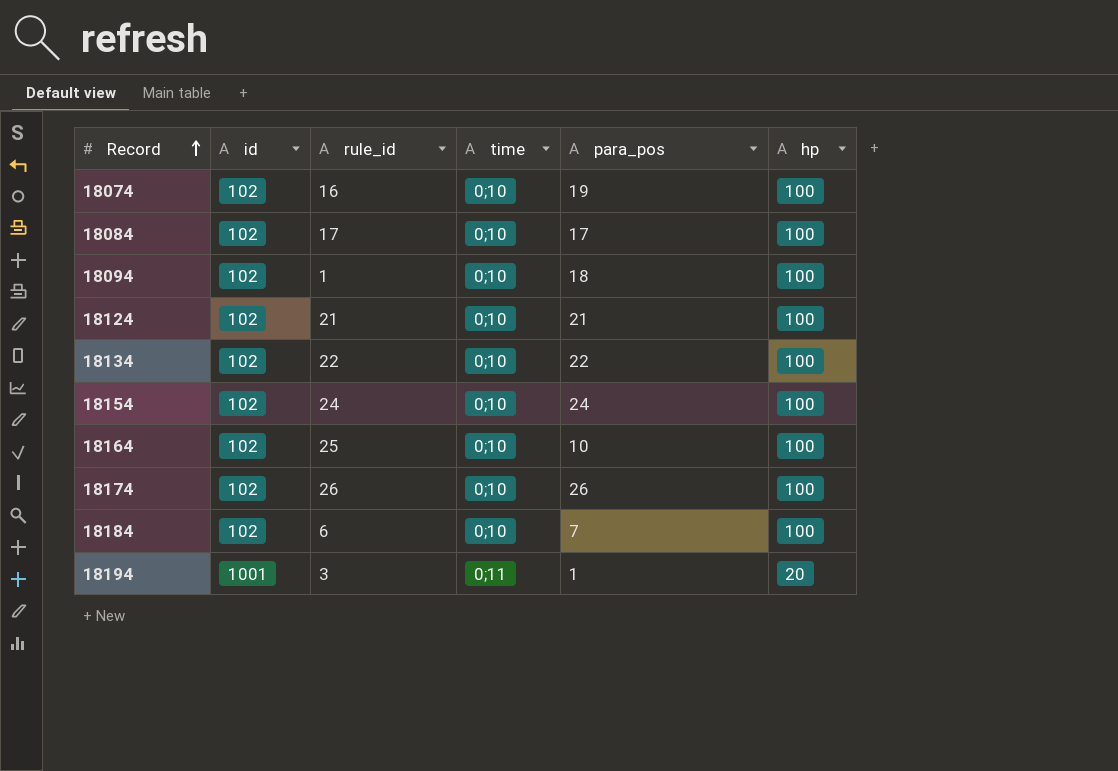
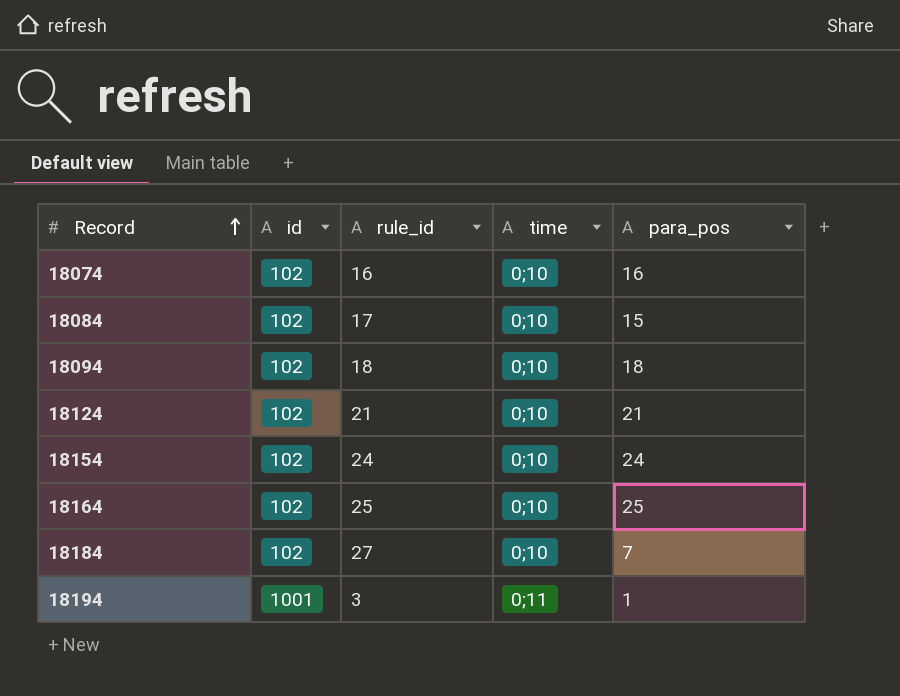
column hp | position: 6 -> none
row 18134: 102 | 22 | 0;10 | 22 | 100 -> none
row 18174: 102 | 26 | 0;10 | 26 | 100 -> none
18074 | para_pos: 19 -> 16
18084 | para_pos: 17 -> 15
18094 | rule_id: 1 -> 18
18164 | para_pos: 10 -> 25
18184 | rule_id: 6 -> 27

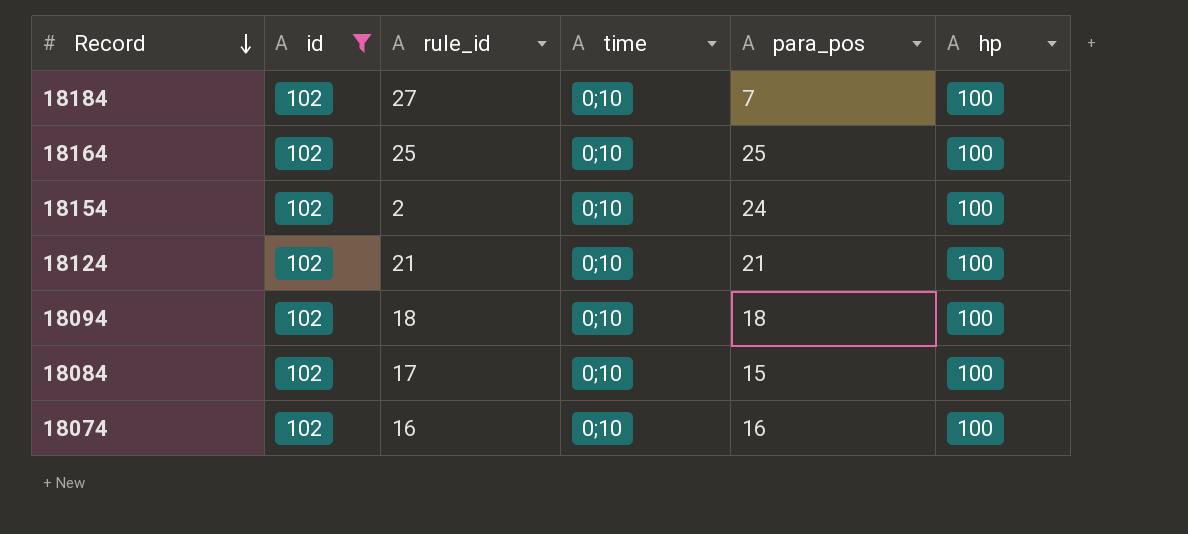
filter: none -> id = 102
row order: Record ascending -> Record descending
column hp | position: none -> 6
18154 | rule_id: 24 -> 2

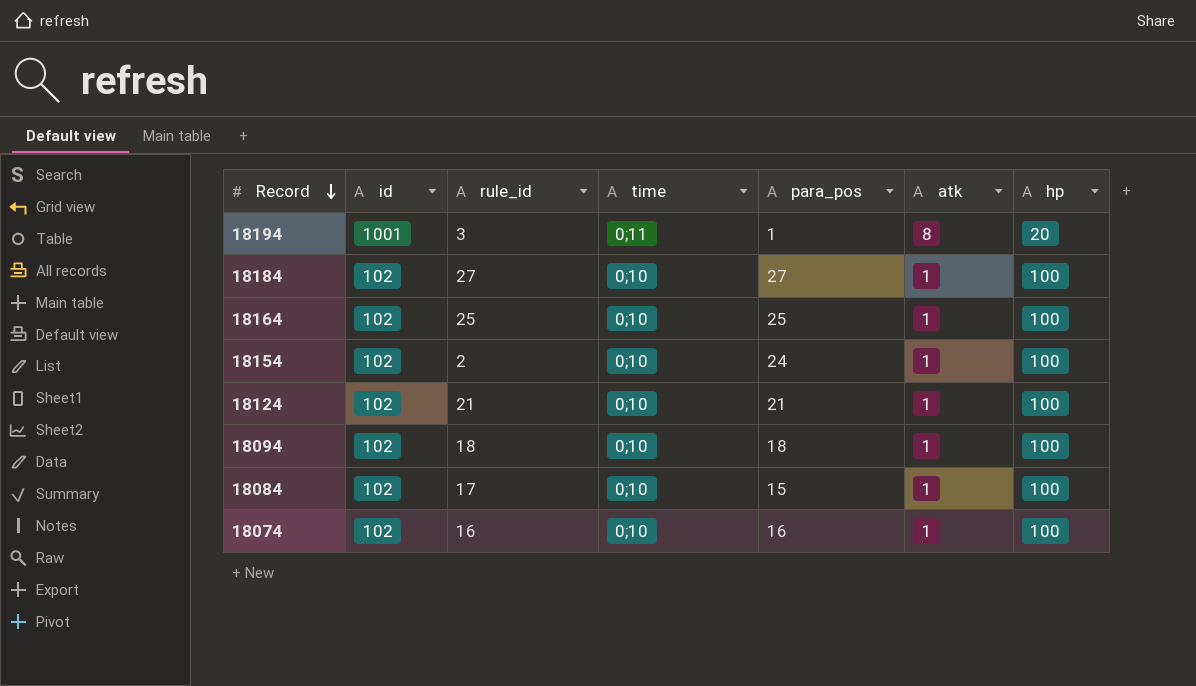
filter: id = 102 -> none
column atk | position: none -> 6
18184 | para_pos: 7 -> 27

